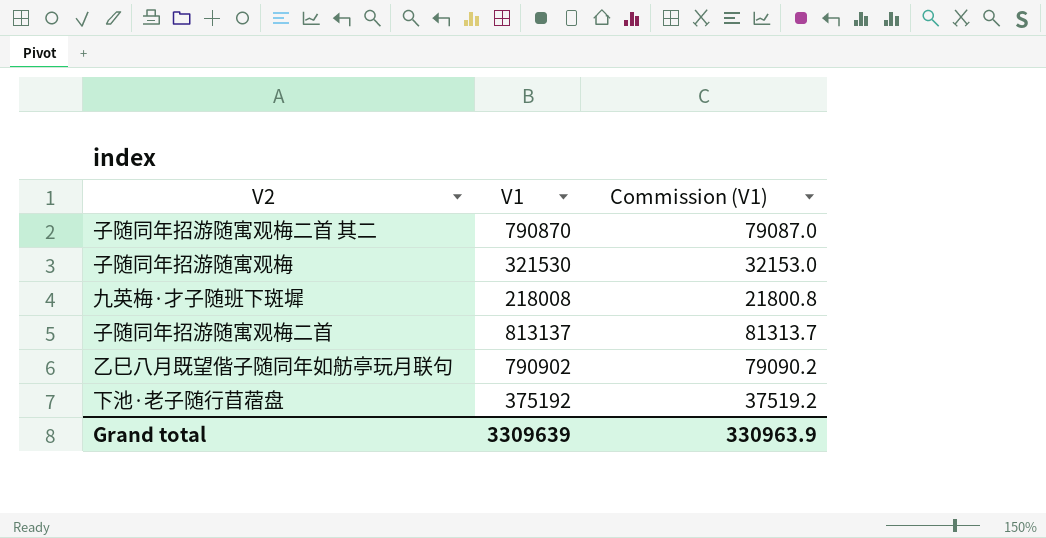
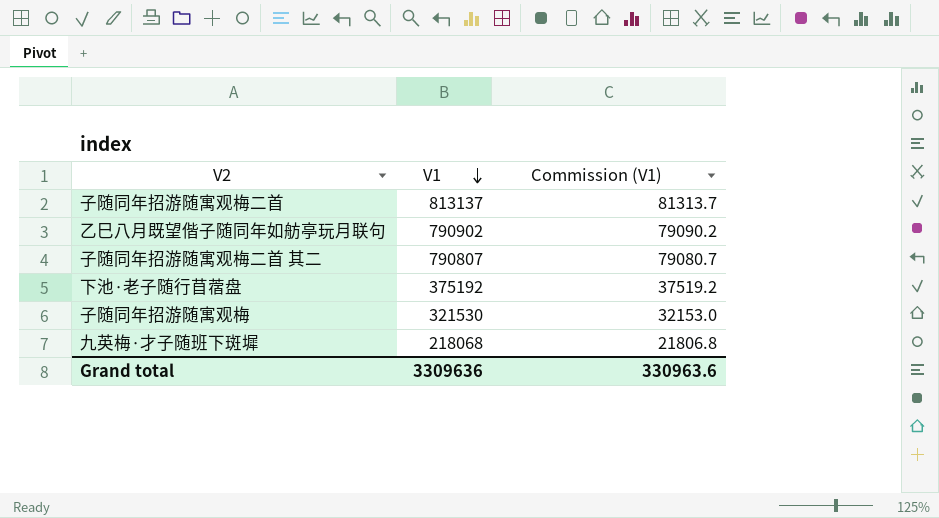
row order: none -> V1 descending
子随同年招游随寓观梅二首 其二 | V1: 790870 -> 790807
子随同年招游随寓观梅二首 其二 | Commission (V1): 79087.0 -> 79080.7
九英梅·才子随班下斑墀 | V1: 218008 -> 218068
九英梅·才子随班下斑墀 | Commission (V1): 21800.8 -> 21806.8
Grand total | V1: 3309639 -> 3309636
Grand total | Commission (V1): 330963.9 -> 330963.6

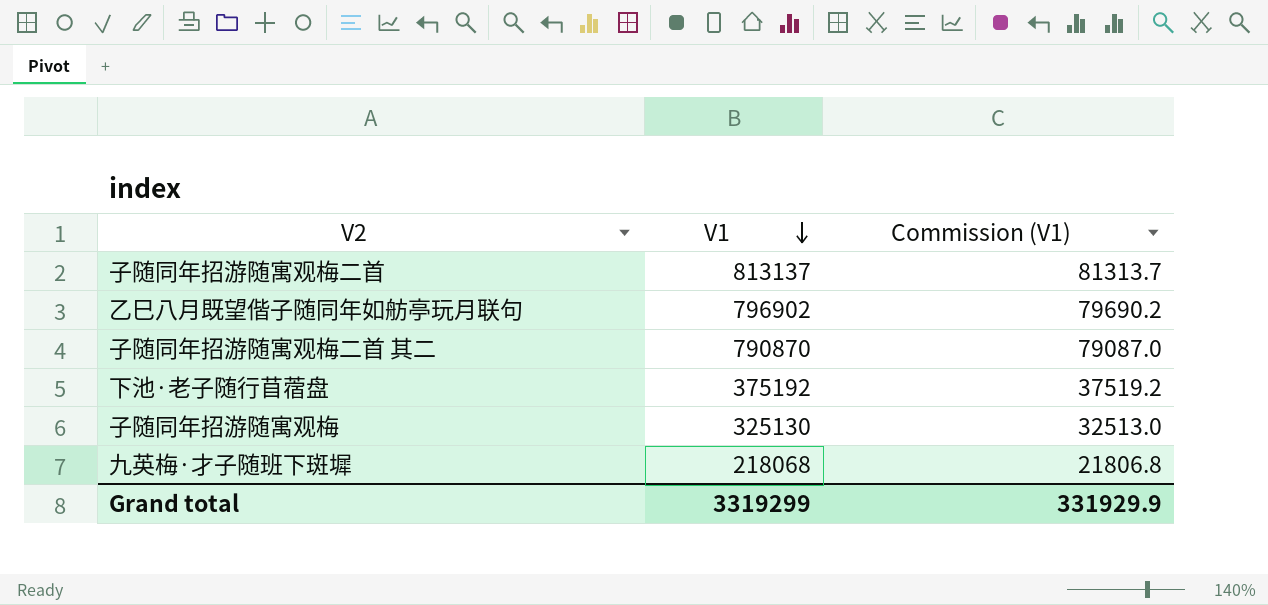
乙巳八月既望偕子随同年如舫亭玩月联句 | V1: 790902 -> 796902
乙巳八月既望偕子随同年如舫亭玩月联句 | Commission (V1): 79090.2 -> 79690.2
子随同年招游随寓观梅二首 其二 | V1: 790807 -> 790870
子随同年招游随寓观梅二首 其二 | Commission (V1): 79080.7 -> 79087.0
子随同年招游随寓观梅 | V1: 321530 -> 325130
子随同年招游随寓观梅 | Commission (V1): 32153.0 -> 32513.0
Grand total | V1: 3309636 -> 3319299
Grand total | Commission (V1): 330963.6 -> 331929.9

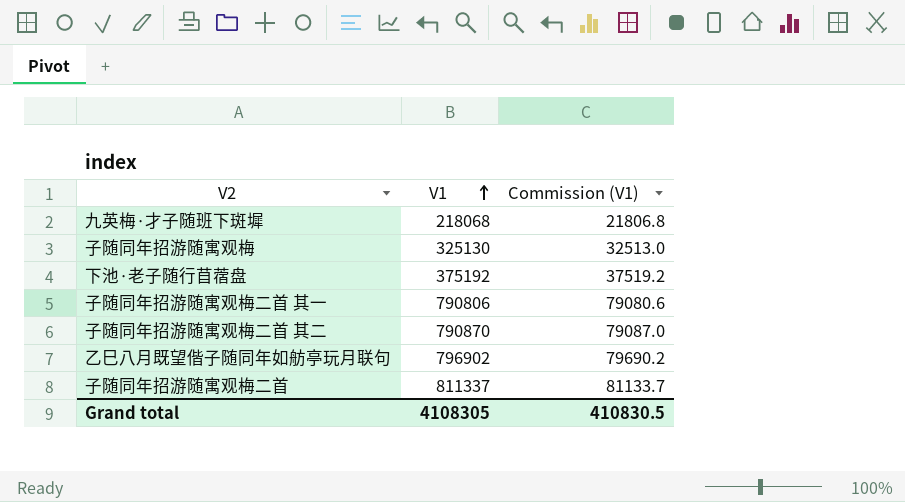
row order: V1 descending -> V1 ascending
row 子随同年招游随寓观梅二首 其一: none -> 790806 | 79080.6
子随同年招游随寓观梅二首 | V1: 813137 -> 811337
子随同年招游随寓观梅二首 | Commission (V1): 81313.7 -> 81133.7
Grand total | V1: 3319299 -> 4108305
Grand total | Commission (V1): 331929.9 -> 410830.5

